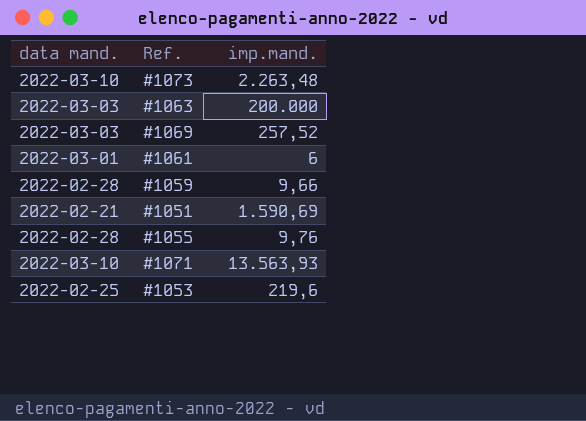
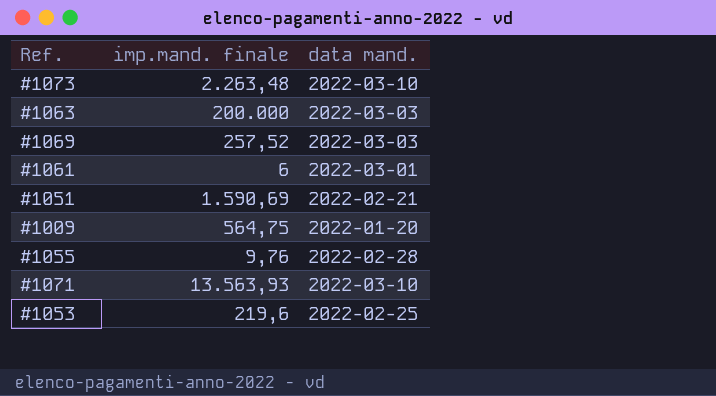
column name: imp.mand. -> imp.mand. finale
column data mand. | position: 1 -> 3
row #1059: 2022-02-28 | 9,66 -> none
row #1009: none -> 564,75 | 2022-01-20

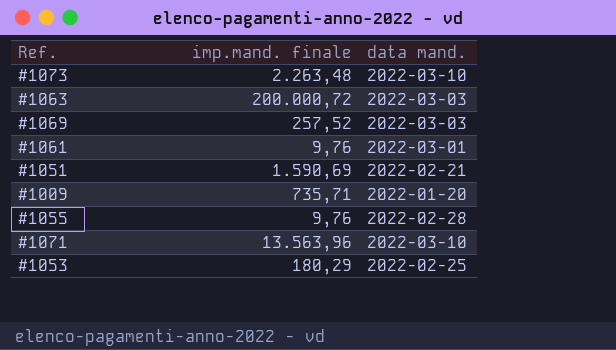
#1063 | imp.mand. finale: 200.000 -> 200.000,72
#1061 | imp.mand. finale: 6 -> 9,76
#1009 | imp.mand. finale: 564,75 -> 735,71
#1071 | imp.mand. finale: 13.563,93 -> 13.563,96
#1053 | imp.mand. finale: 219,6 -> 180,29

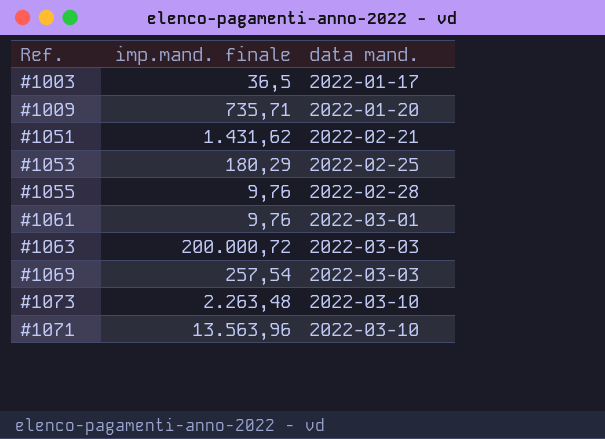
row order: none -> data mand. ascending
row #1003: none -> 36,5 | 2022-01-17
#1051 | imp.mand. finale: 1.590,69 -> 1.431,62
#1069 | imp.mand. finale: 257,52 -> 257,54

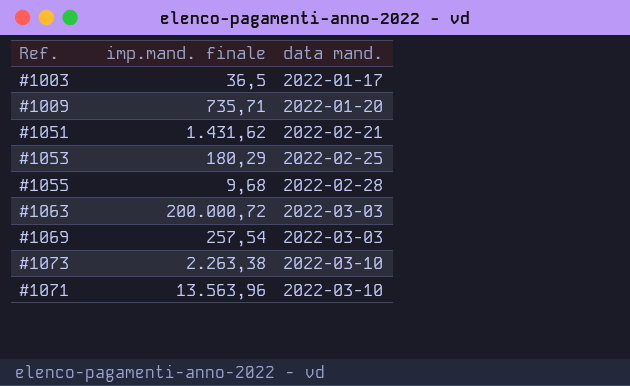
row #1061: 9,76 | 2022-03-01 -> none
#1055 | imp.mand. finale: 9,76 -> 9,68
#1073 | imp.mand. finale: 2.263,48 -> 2.263,38

